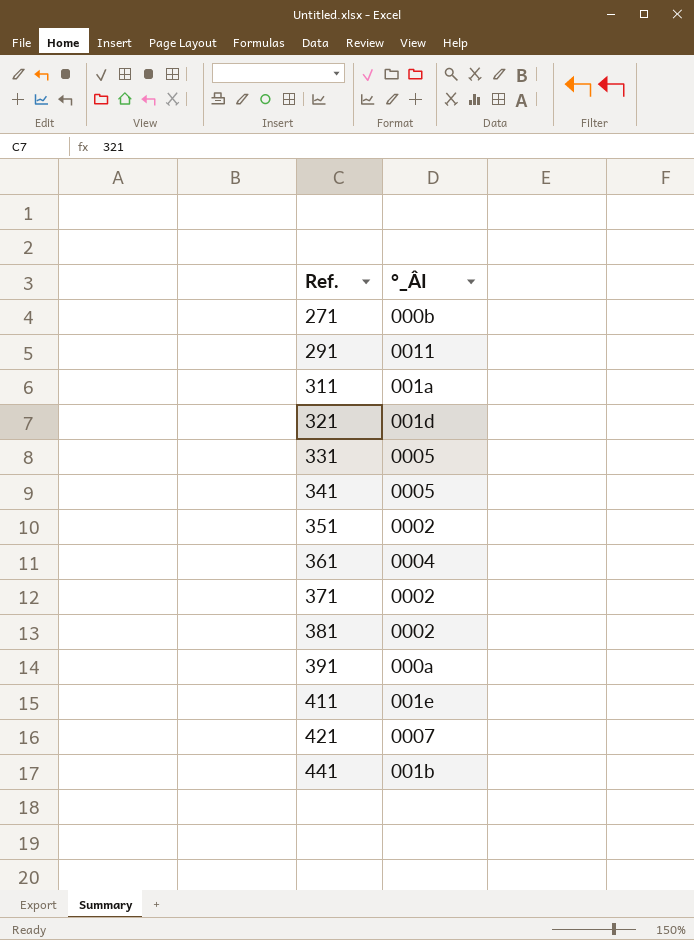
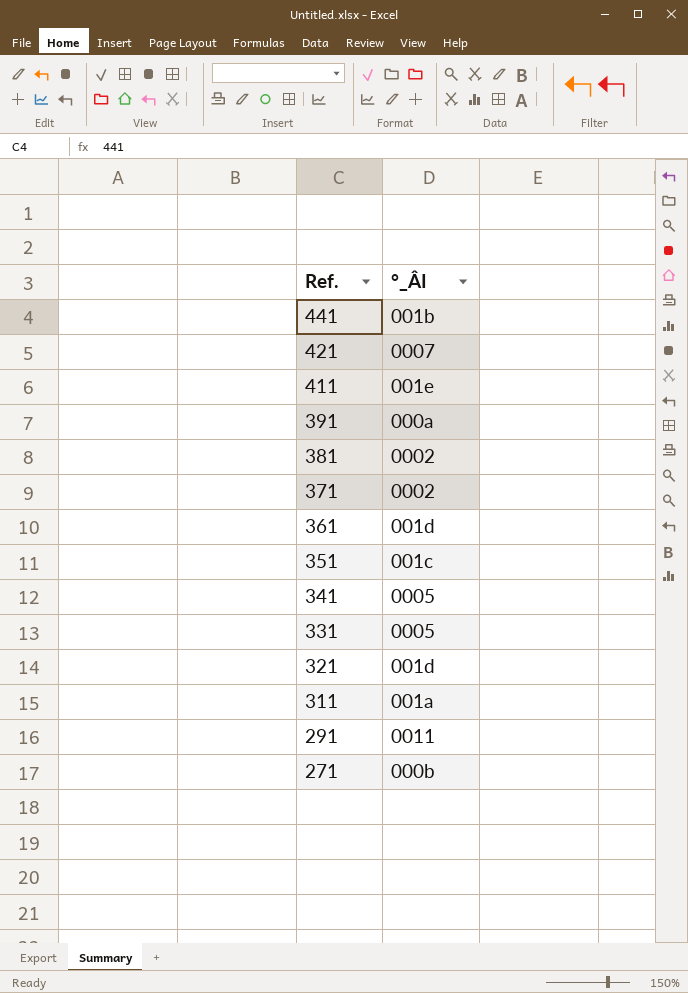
row order: Ref. ascending -> Ref. descending
361 | °_ÂI: 0004 -> 001d
351 | °_ÂI: 0002 -> 001c

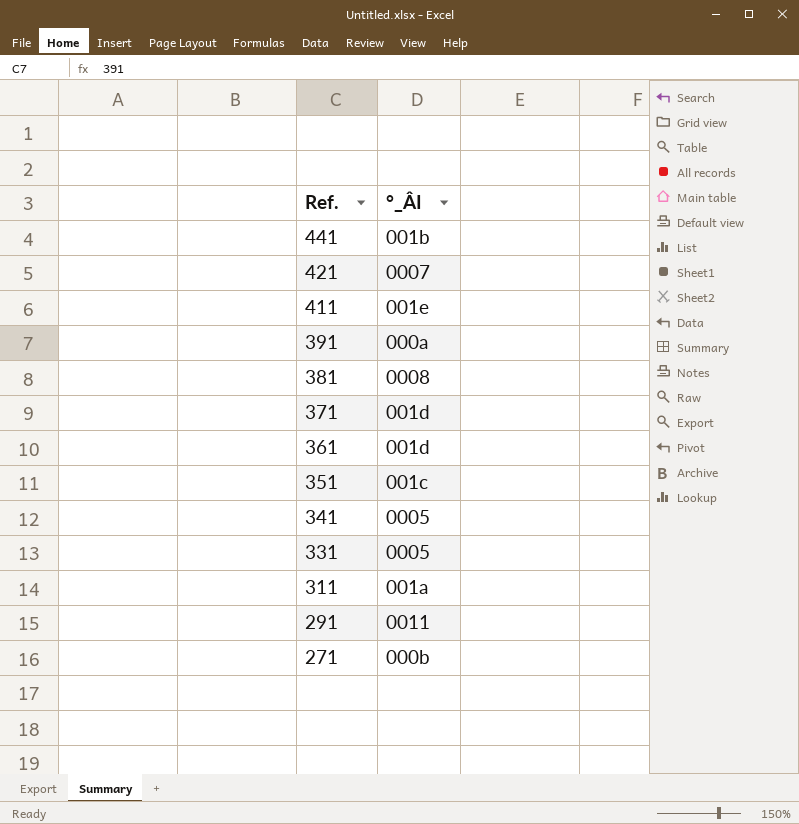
row 321: 001d -> none
381 | °_ÂI: 0002 -> 0008
371 | °_ÂI: 0002 -> 001d

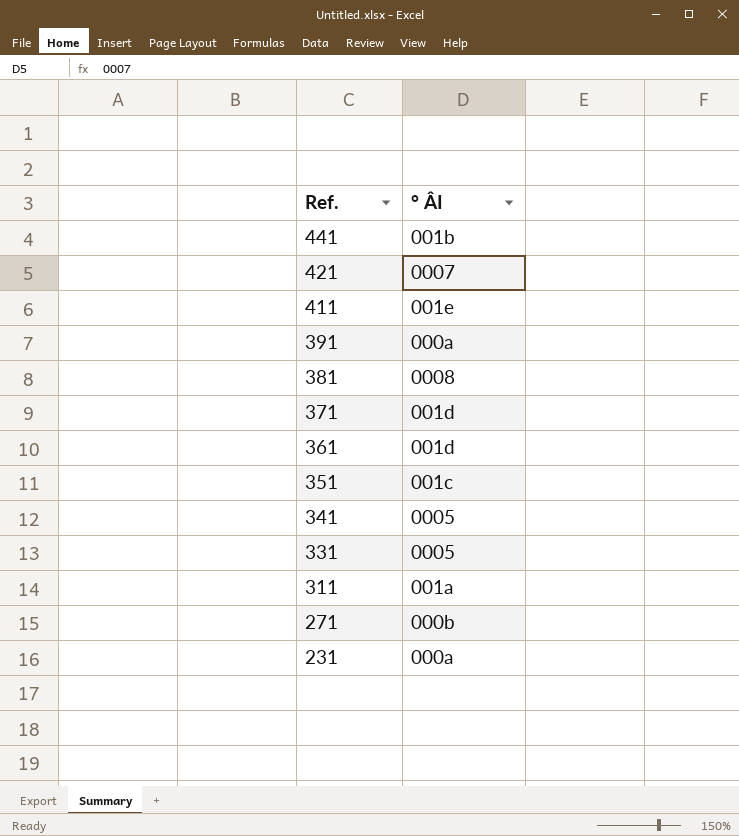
column name: °_ÂI -> ° ÂI
row 291: 0011 -> none
row 231: none -> 000a

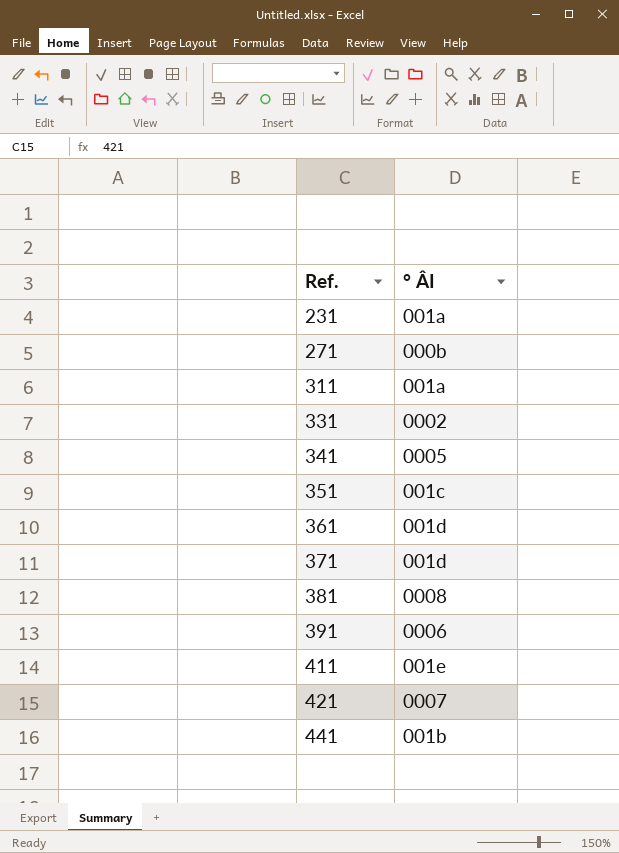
row order: Ref. descending -> Ref. ascending
231 | ° ÂI: 000a -> 001a
331 | ° ÂI: 0005 -> 0002
391 | ° ÂI: 000a -> 0006

